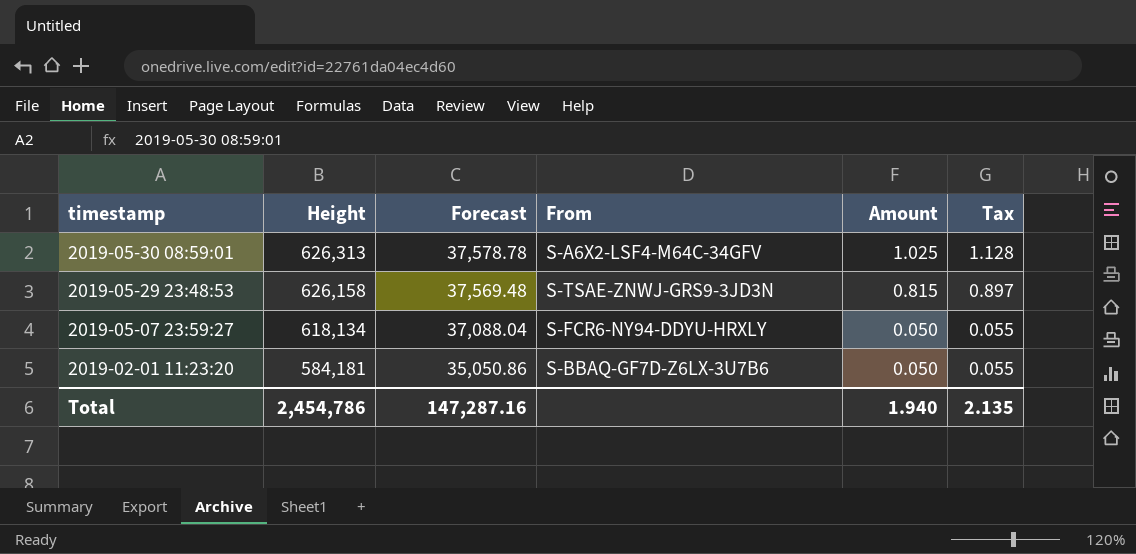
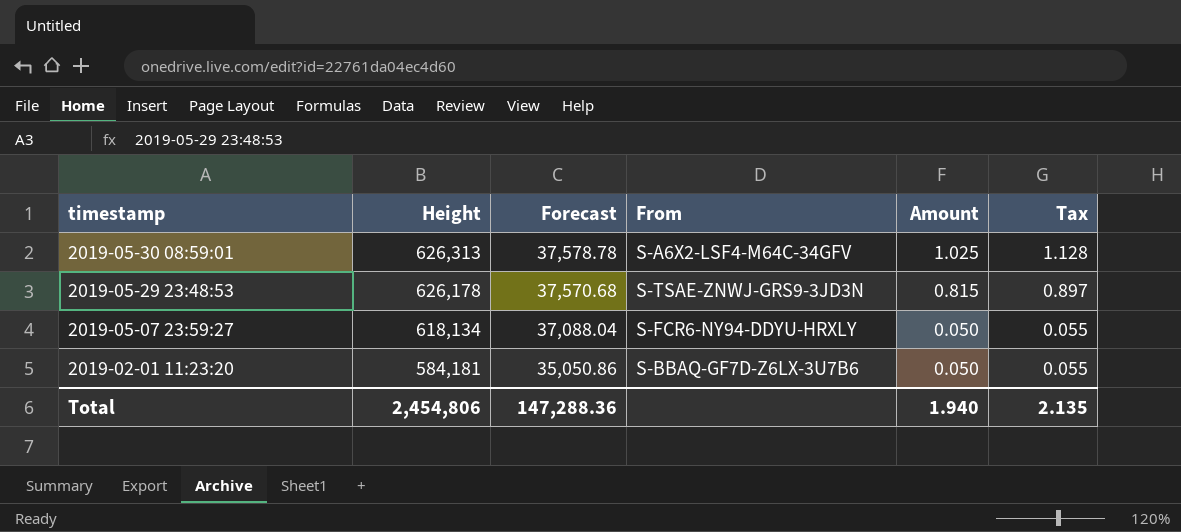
2019-05-29 23:48:53 | Height: 626,158 -> 626,178
2019-05-29 23:48:53 | Forecast: 37,569.48 -> 37,570.68
Total | Height: 2,454,786 -> 2,454,806
Total | Forecast: 147,287.16 -> 147,288.36

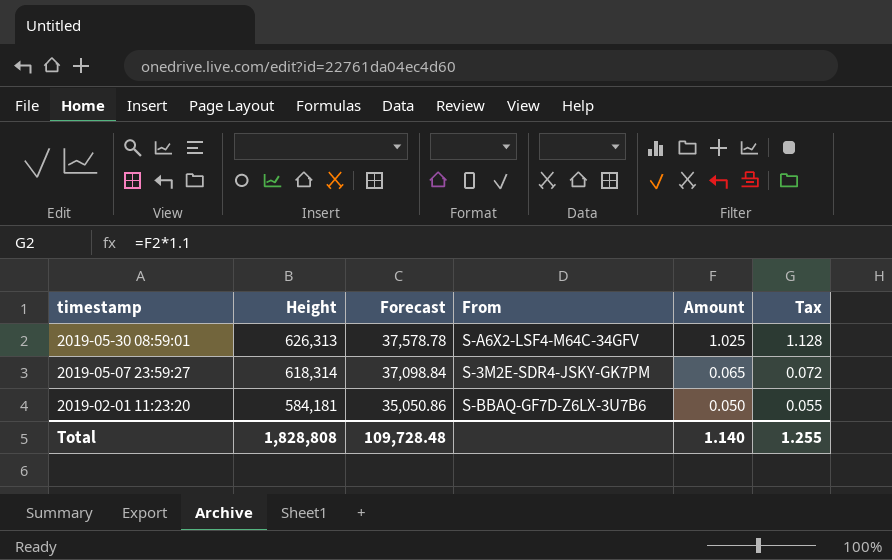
row 2019-05-29 23:48:53: 626,178 | 37,570.68 | S-TSAE-ZNWJ-GRS9-3JD3N | 0.815 | 0.897 -> none
2019-05-07 23:59:27 | Height: 618,134 -> 618,314
2019-05-07 23:59:27 | Forecast: 37,088.04 -> 37,098.84
2019-05-07 23:59:27 | From: S-FCR6-NY94-DDYU-HRXLY -> S-3M2E-SDR4-JSKY-GK7PM
2019-05-07 23:59:27 | Amount: 0.050 -> 0.065
2019-05-07 23:59:27 | Tax: 0.055 -> 0.072
Total | Height: 2,454,806 -> 1,828,808
Total | Forecast: 147,288.36 -> 109,728.48
Total | Amount: 1.940 -> 1.140
Total | Tax: 2.135 -> 1.255

